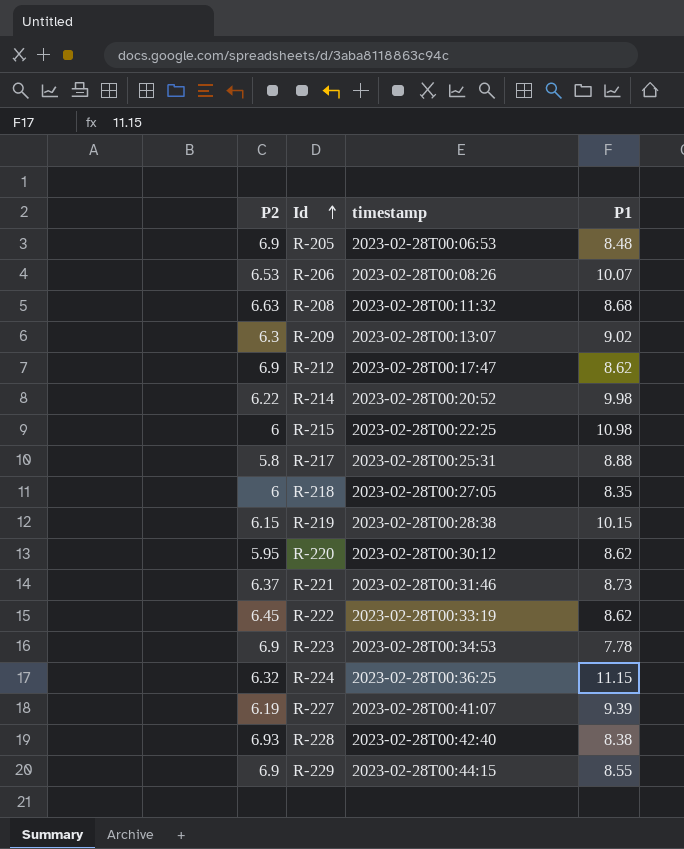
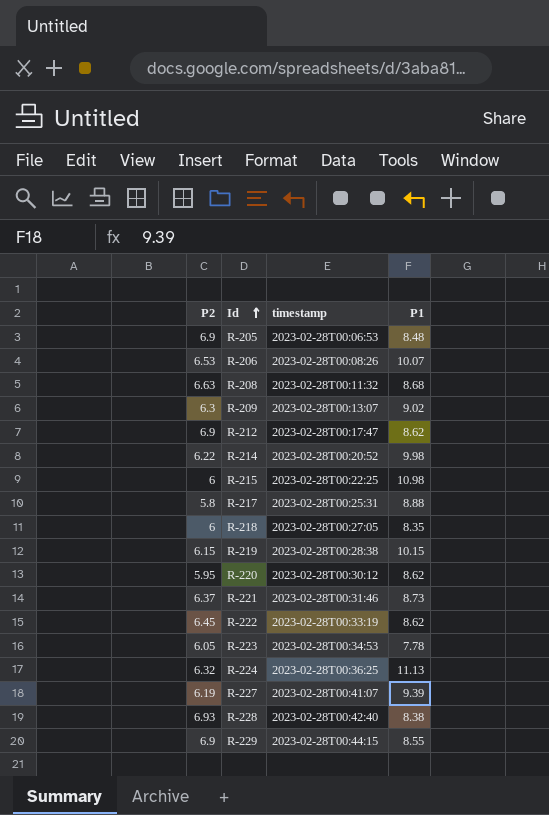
R-223 | P2: 6.9 -> 6.05
R-224 | P1: 11.15 -> 11.13

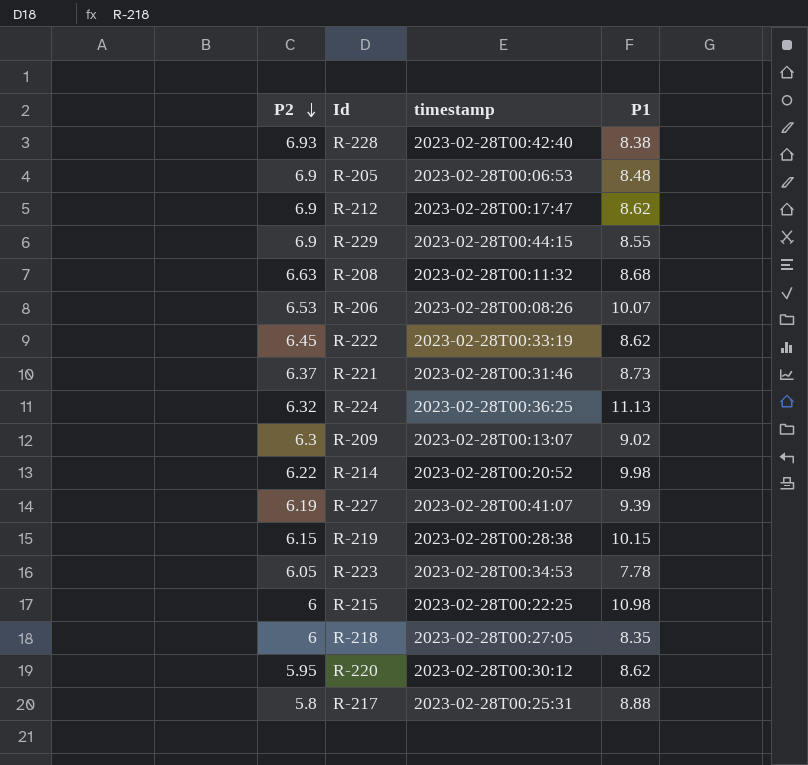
row order: Id ascending -> P2 descending

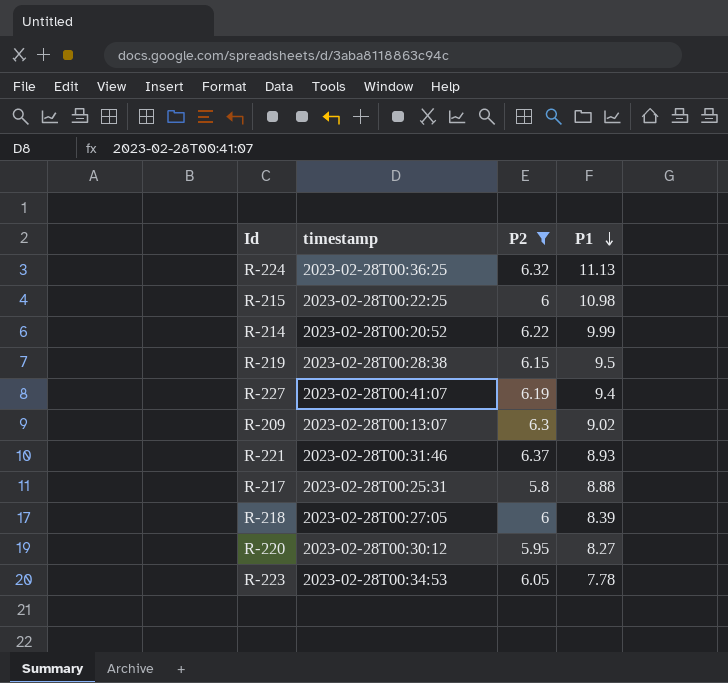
filter: none -> P2 <= 6.37
row order: P2 descending -> P1 descending
column P2 | position: 1 -> 3
R-214 | P1: 9.98 -> 9.99
R-219 | P1: 10.15 -> 9.5
R-227 | P1: 9.39 -> 9.4
R-221 | P1: 8.73 -> 8.93
R-218 | P1: 8.35 -> 8.39
R-220 | P1: 8.62 -> 8.27

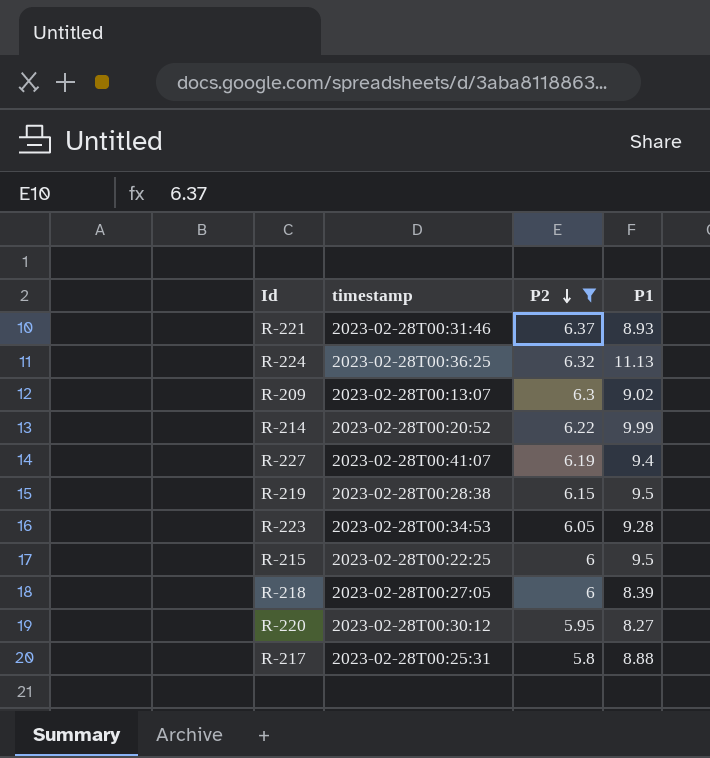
row order: P1 descending -> P2 descending
R-223 | P1: 7.78 -> 9.28
R-215 | P1: 10.98 -> 9.5

